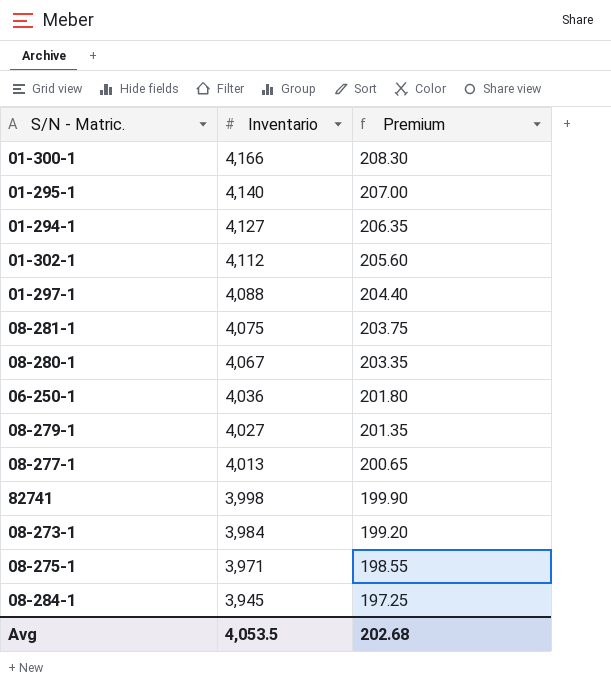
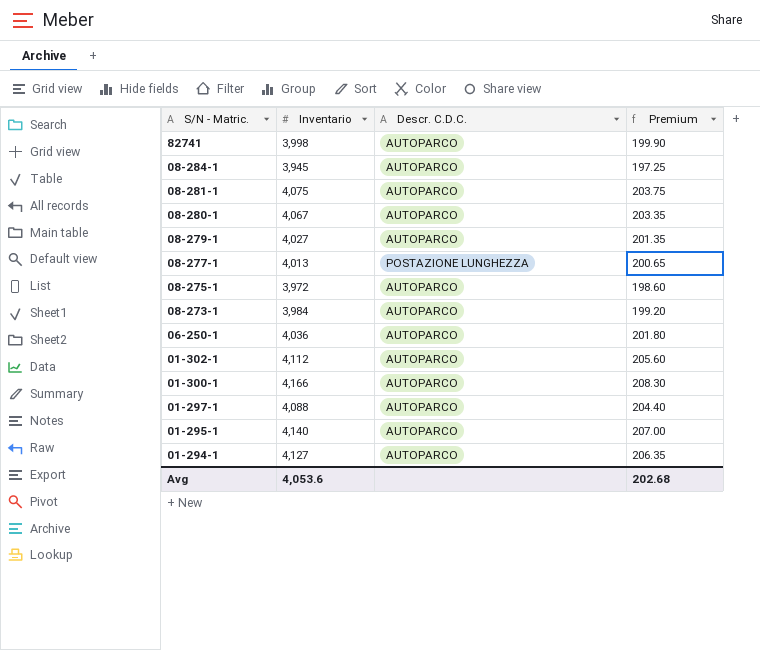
row order: Inventario descending -> S/N - Matric. descending
column Descr. C.D.C. | position: none -> 3
08-275-1 | Inventario: 3,971 -> 3,972
08-275-1 | Premium: 198.55 -> 198.60
Avg | Inventario: 4,053.5 -> 4,053.6

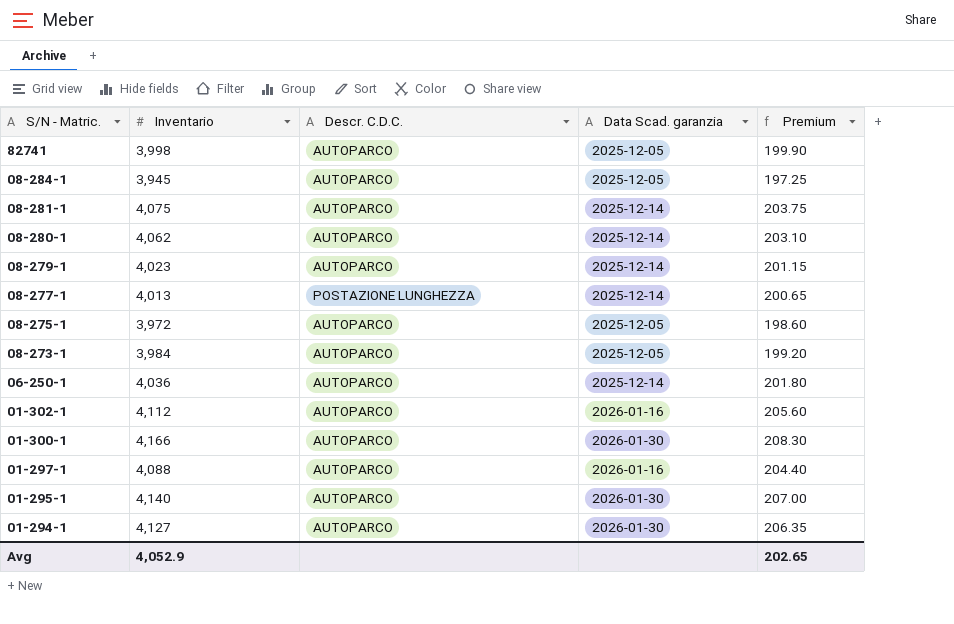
column Data Scad. garanzia | position: none -> 4
08-280-1 | Inventario: 4,067 -> 4,062
08-280-1 | Premium: 203.35 -> 203.10
08-279-1 | Inventario: 4,027 -> 4,023
08-279-1 | Premium: 201.35 -> 201.15
Avg | Inventario: 4,053.6 -> 4,052.9
Avg | Premium: 202.68 -> 202.65

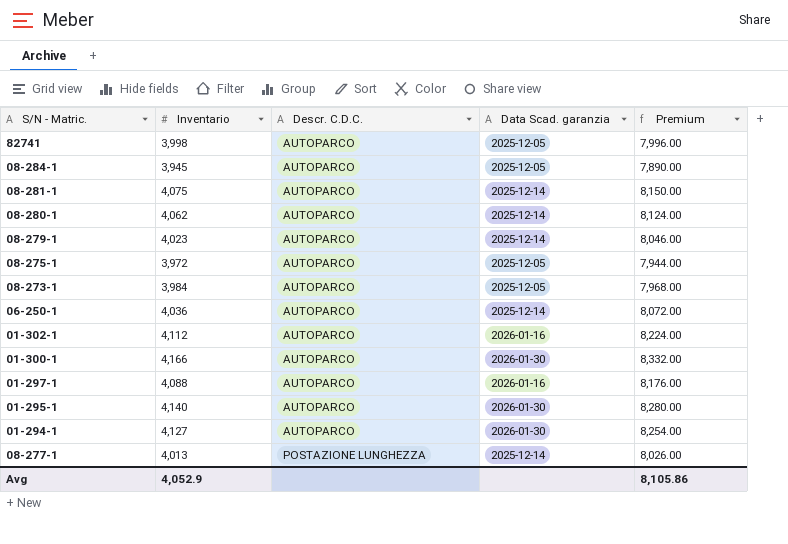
row order: S/N - Matric. descending -> Descr. C.D.C. ascending
column Premium | formula: [Inventario] * 0.05 -> [Inventario] * 2
Avg | Premium: 202.65 -> 8,105.86

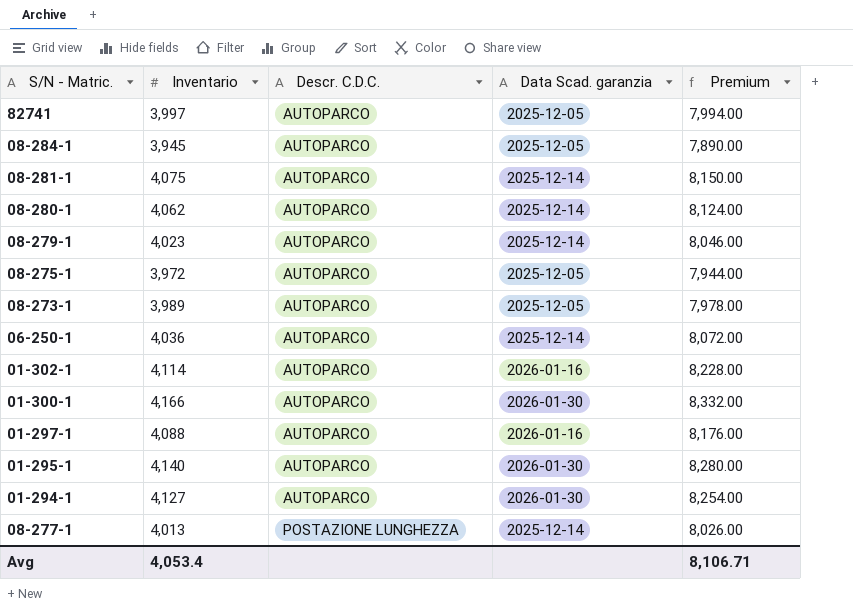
82741 | Inventario: 3,998 -> 3,997
82741 | Premium: 7,996.00 -> 7,994.00
08-273-1 | Inventario: 3,984 -> 3,989
08-273-1 | Premium: 7,968.00 -> 7,978.00
01-302-1 | Inventario: 4,112 -> 4,114
01-302-1 | Premium: 8,224.00 -> 8,228.00
Avg | Inventario: 4,052.9 -> 4,053.4
Avg | Premium: 8,105.86 -> 8,106.71

